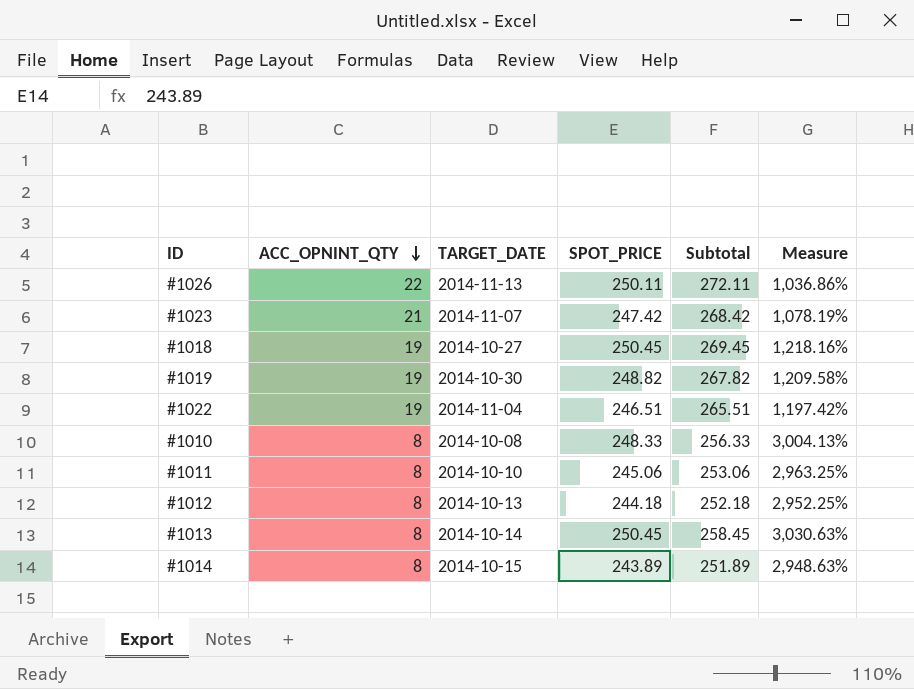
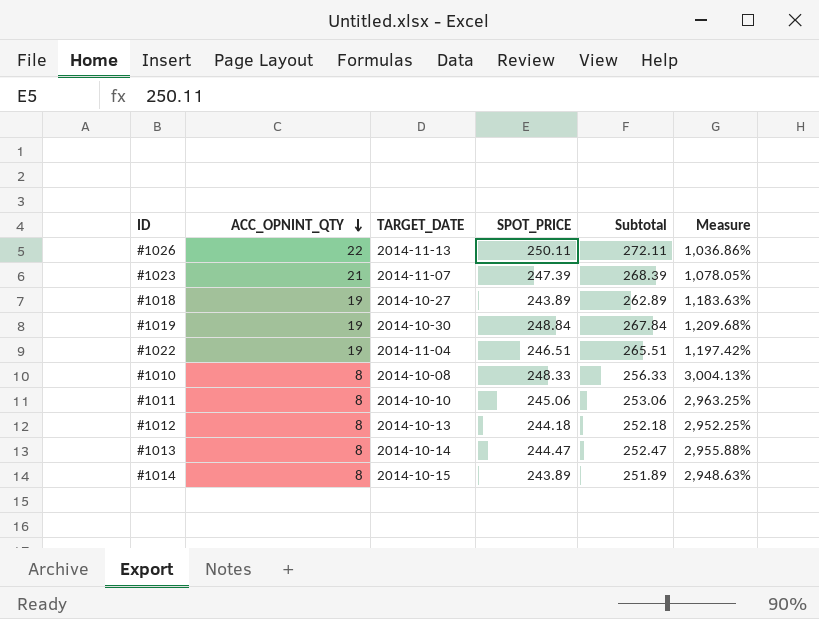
#1023 | SPOT_PRICE: 247.42 -> 247.39
#1023 | Subtotal: 268.42 -> 268.39
#1023 | Measure: 1,078.19% -> 1,078.05%
#1018 | SPOT_PRICE: 250.45 -> 243.89
#1018 | Subtotal: 269.45 -> 262.89
#1018 | Measure: 1,218.16% -> 1,183.63%
#1019 | SPOT_PRICE: 248.82 -> 248.84
#1019 | Subtotal: 267.82 -> 267.84
#1019 | Measure: 1,209.58% -> 1,209.68%
#1013 | SPOT_PRICE: 250.45 -> 244.47
#1013 | Subtotal: 258.45 -> 252.47
#1013 | Measure: 3,030.63% -> 2,955.88%

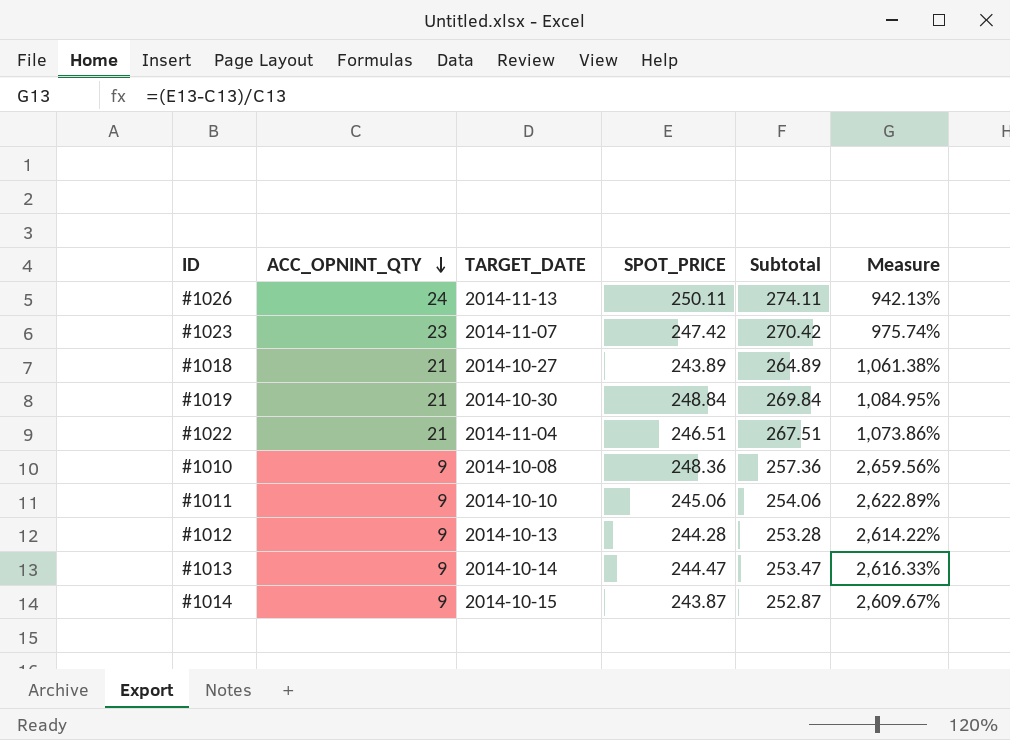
#1026 | ACC_OPNINT_QTY: 22 -> 24
#1026 | Subtotal: 272.11 -> 274.11
#1026 | Measure: 1,036.86% -> 942.13%
#1023 | ACC_OPNINT_QTY: 21 -> 23
#1023 | SPOT_PRICE: 247.39 -> 247.42
#1023 | Subtotal: 268.39 -> 270.42
#1023 | Measure: 1,078.05% -> 975.74%
#1018 | ACC_OPNINT_QTY: 19 -> 21
#1018 | Subtotal: 262.89 -> 264.89
#1018 | Measure: 1,183.63% -> 1,061.38%
#1019 | ACC_OPNINT_QTY: 19 -> 21
#1019 | Subtotal: 267.84 -> 269.84
#1019 | Measure: 1,209.68% -> 1,084.95%
#1022 | ACC_OPNINT_QTY: 19 -> 21
#1022 | Subtotal: 265.51 -> 267.51
#1022 | Measure: 1,197.42% -> 1,073.86%
#1010 | ACC_OPNINT_QTY: 8 -> 9
#1010 | SPOT_PRICE: 248.33 -> 248.36
#1010 | Subtotal: 256.33 -> 257.36
#1010 | Measure: 3,004.13% -> 2,659.56%
#1011 | ACC_OPNINT_QTY: 8 -> 9
#1011 | Subtotal: 253.06 -> 254.06
#1011 | Measure: 2,963.25% -> 2,622.89%
#1012 | ACC_OPNINT_QTY: 8 -> 9
#1012 | SPOT_PRICE: 244.18 -> 244.28
#1012 | Subtotal: 252.18 -> 253.28
#1012 | Measure: 2,952.25% -> 2,614.22%
#1013 | ACC_OPNINT_QTY: 8 -> 9
#1013 | Subtotal: 252.47 -> 253.47
#1013 | Measure: 2,955.88% -> 2,616.33%
#1014 | ACC_OPNINT_QTY: 8 -> 9
#1014 | SPOT_PRICE: 243.89 -> 243.87
#1014 | Subtotal: 251.89 -> 252.87
#1014 | Measure: 2,948.63% -> 2,609.67%

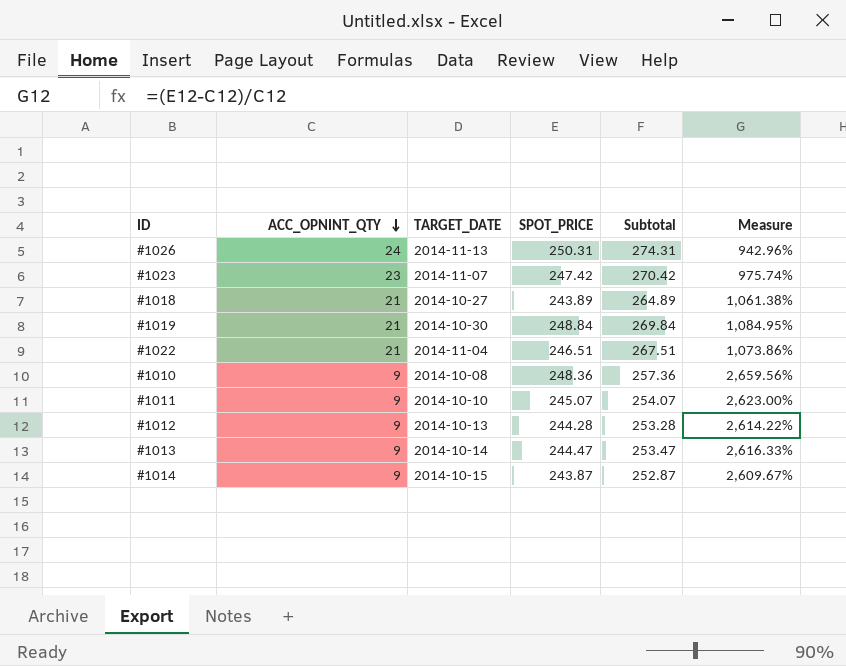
#1026 | SPOT_PRICE: 250.11 -> 250.31
#1026 | Subtotal: 274.11 -> 274.31
#1026 | Measure: 942.13% -> 942.96%
#1011 | SPOT_PRICE: 245.06 -> 245.07
#1011 | Subtotal: 254.06 -> 254.07
#1011 | Measure: 2,622.89% -> 2,623.00%

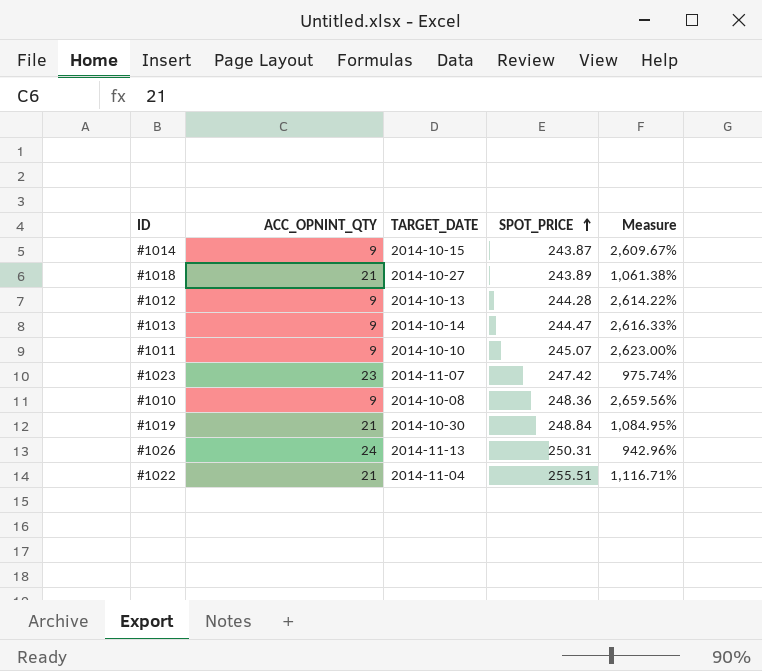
row order: ACC_OPNINT_QTY descending -> SPOT_PRICE ascending
column Subtotal | formula: [ACC_OPNINT_QTY] + [SPOT_PRICE] -> none
#1022 | SPOT_PRICE: 246.51 -> 255.51
#1022 | Measure: 1,073.86% -> 1,116.71%

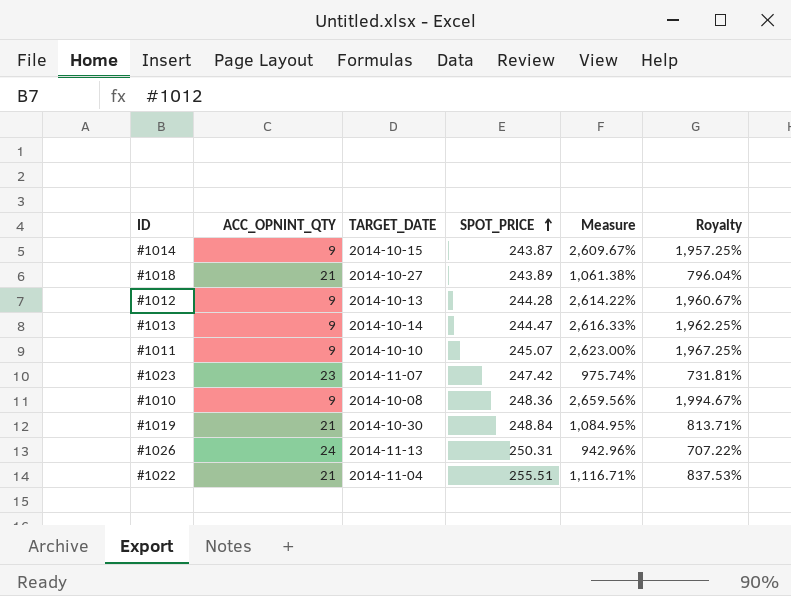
column Royalty | formula: none -> [Measure] * 0.75

